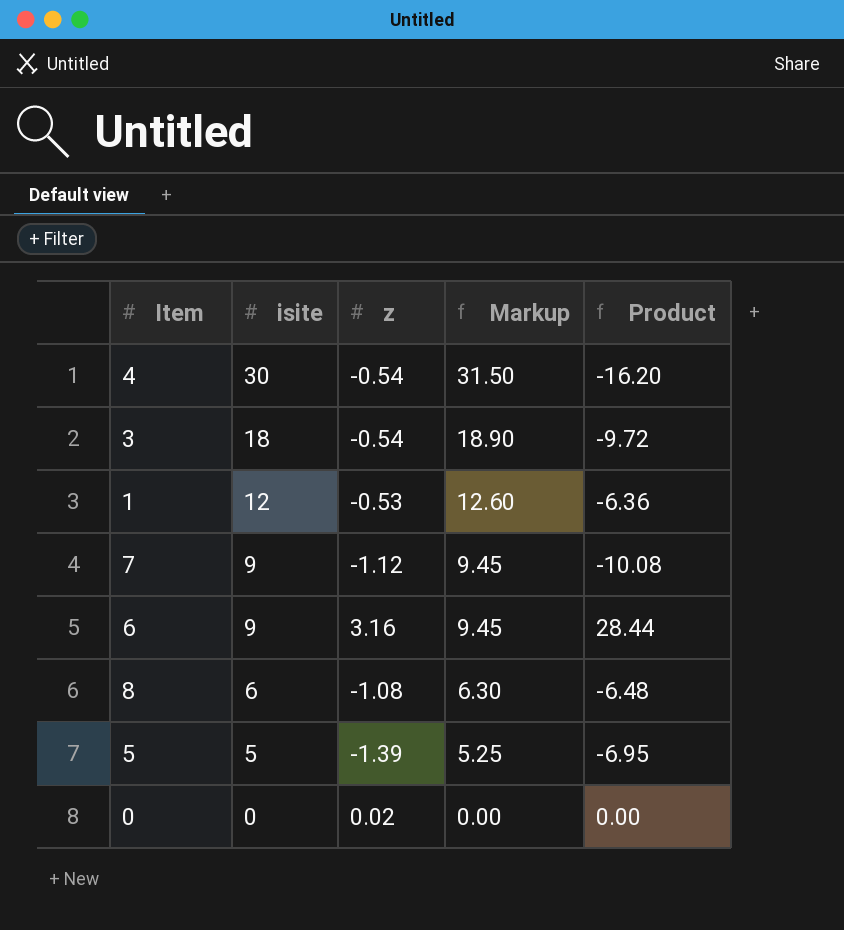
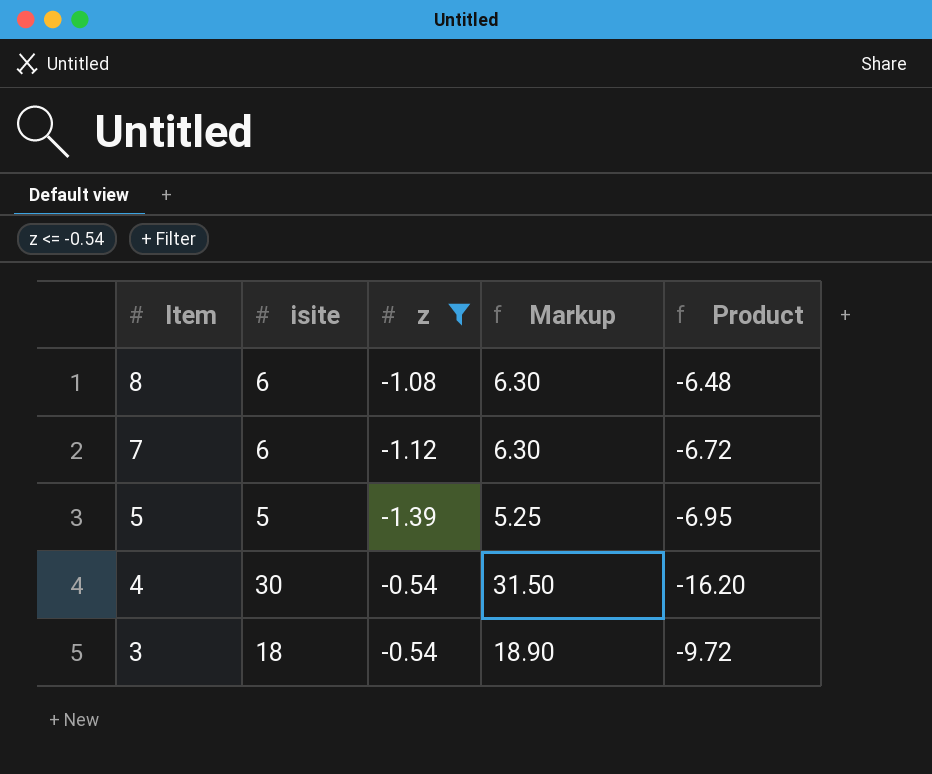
filter: none -> z <= -0.54
row order: isite descending -> Item descending
7 | isite: 9 -> 6
7 | Markup: 9.45 -> 6.30
7 | Product: -10.08 -> -6.72

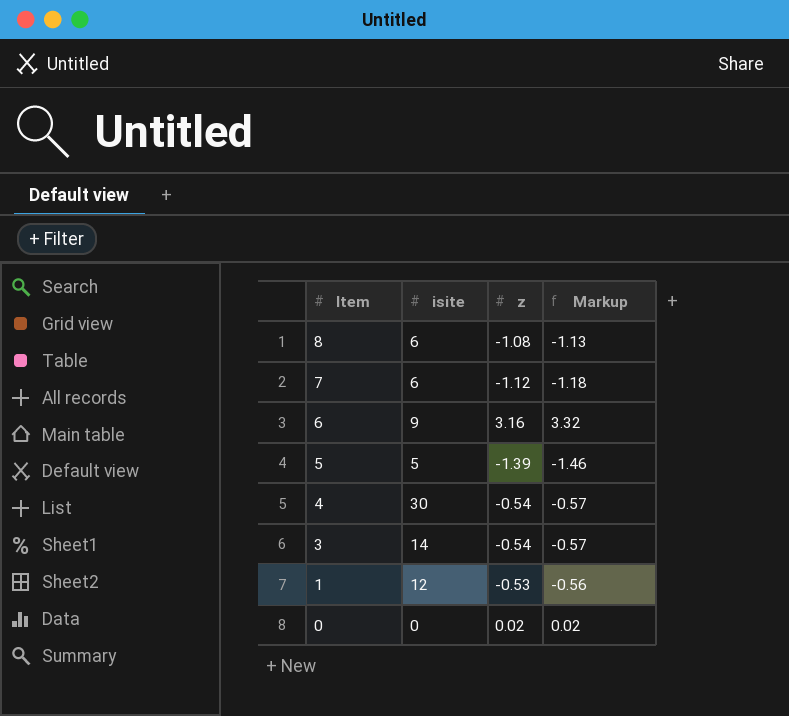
filter: z <= -0.54 -> none
column Product | formula: [isite] * [z] -> none
column Markup | formula: [isite] * 1.05 -> [z] * 1.05
3 | isite: 18 -> 14

